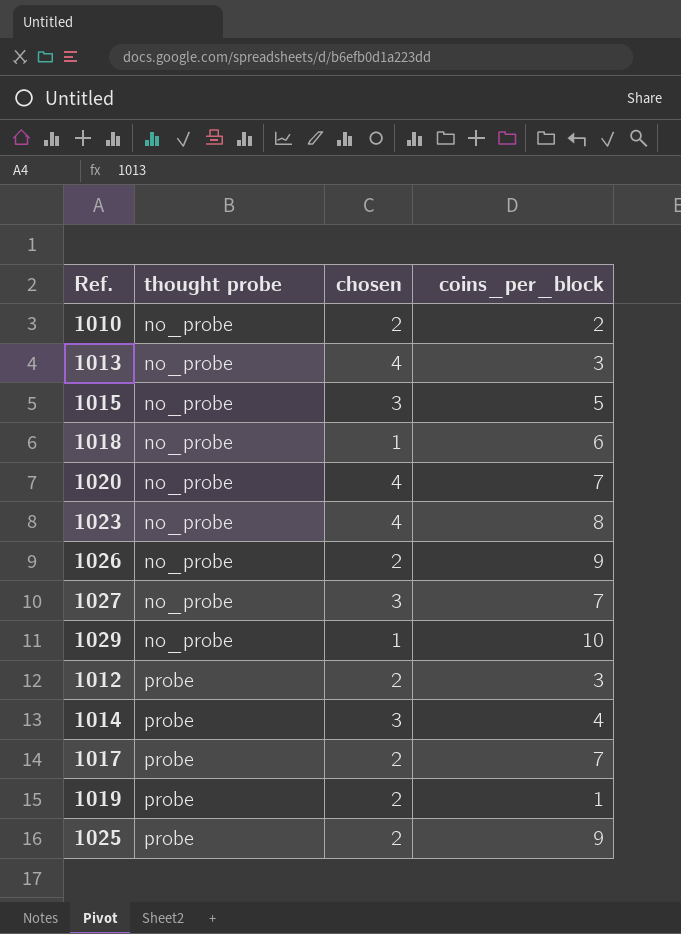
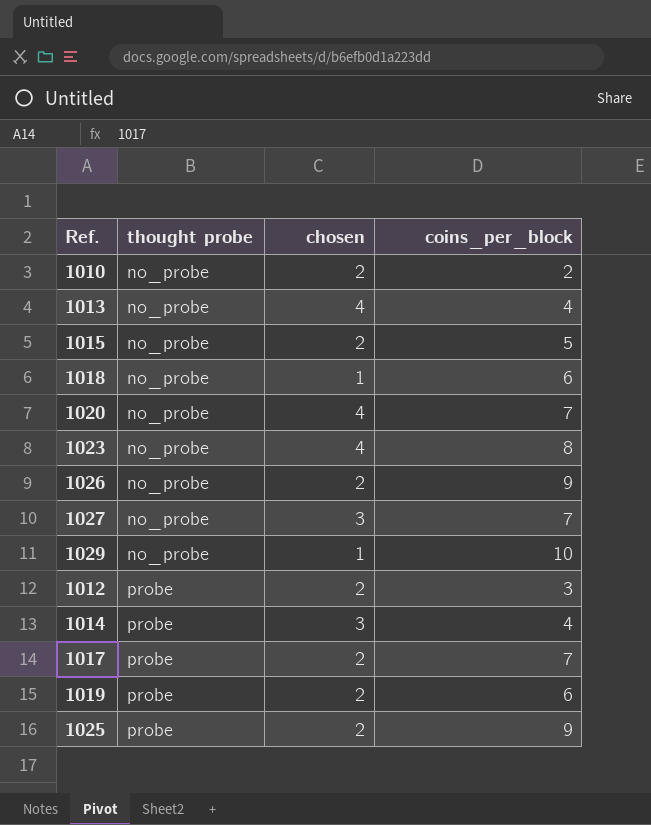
1013 | coins_per_block: 3 -> 4
1015 | chosen: 3 -> 2
1019 | coins_per_block: 1 -> 6

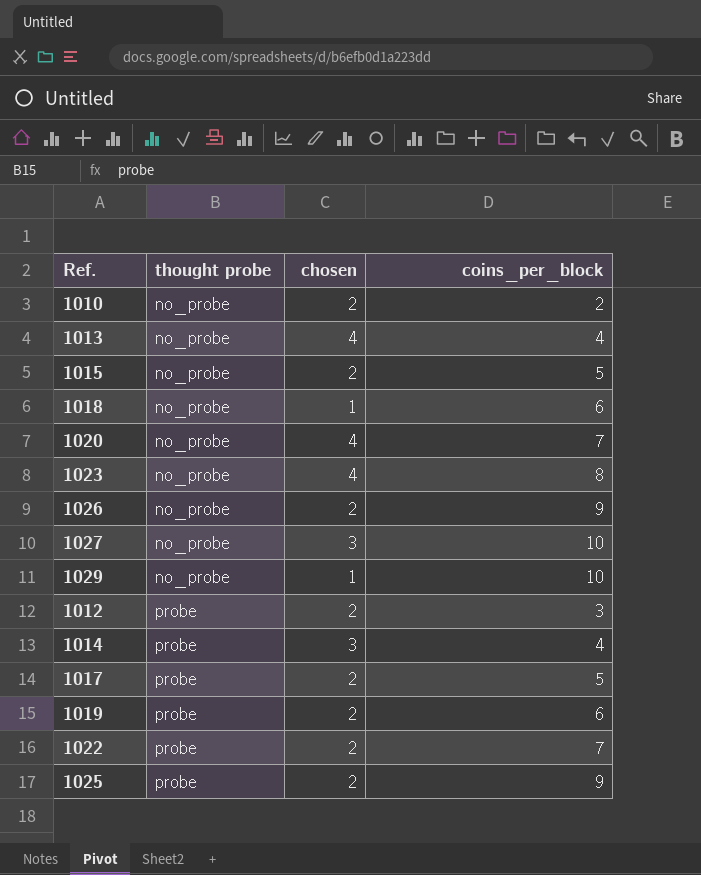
1027 | coins_per_block: 7 -> 10
1017 | coins_per_block: 7 -> 5
row 1022: none -> probe | 2 | 7

